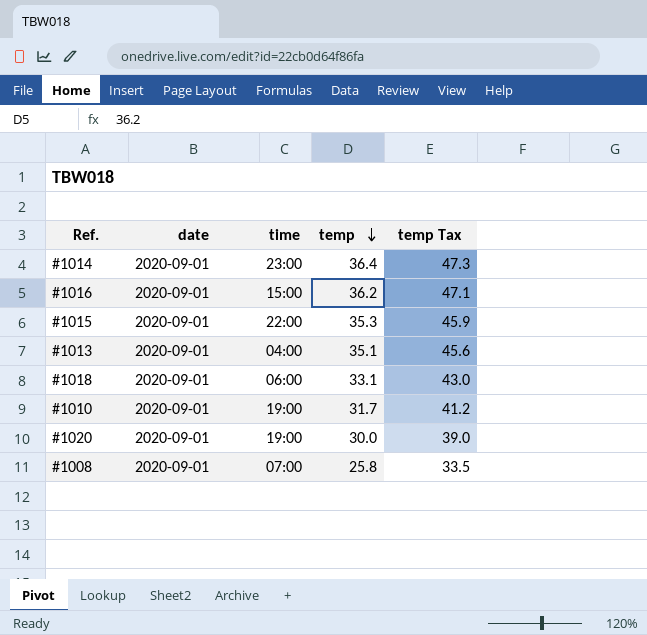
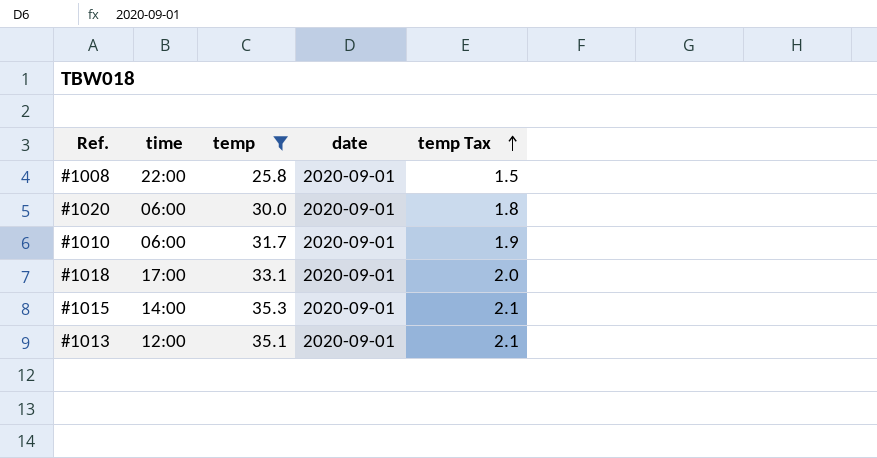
filter: none -> temp <= 35.3
row order: temp descending -> temp Tax ascending
column date | position: 2 -> 4
column temp Tax | formula: [temp] * 1.3 -> [temp] * 0.06
#1008 | time: 07:00 -> 22:00
#1020 | time: 19:00 -> 06:00
#1010 | time: 19:00 -> 06:00
#1018 | time: 06:00 -> 17:00
#1015 | time: 22:00 -> 14:00
#1013 | time: 04:00 -> 12:00

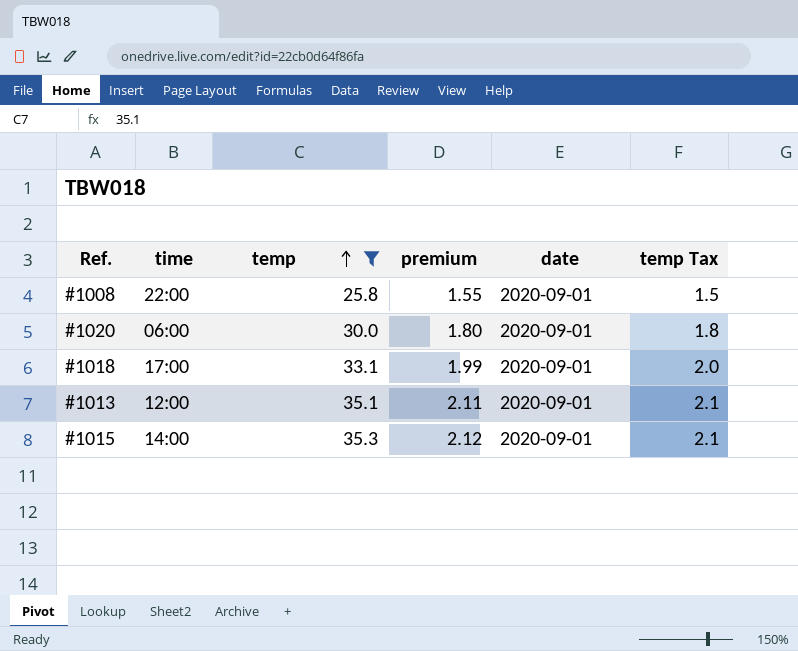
row order: temp Tax ascending -> temp ascending
column premium | formula: none -> [temp] * 0.06
row #1010: 06:00 | 31.7 | 2020-09-01 | 1.9 -> none

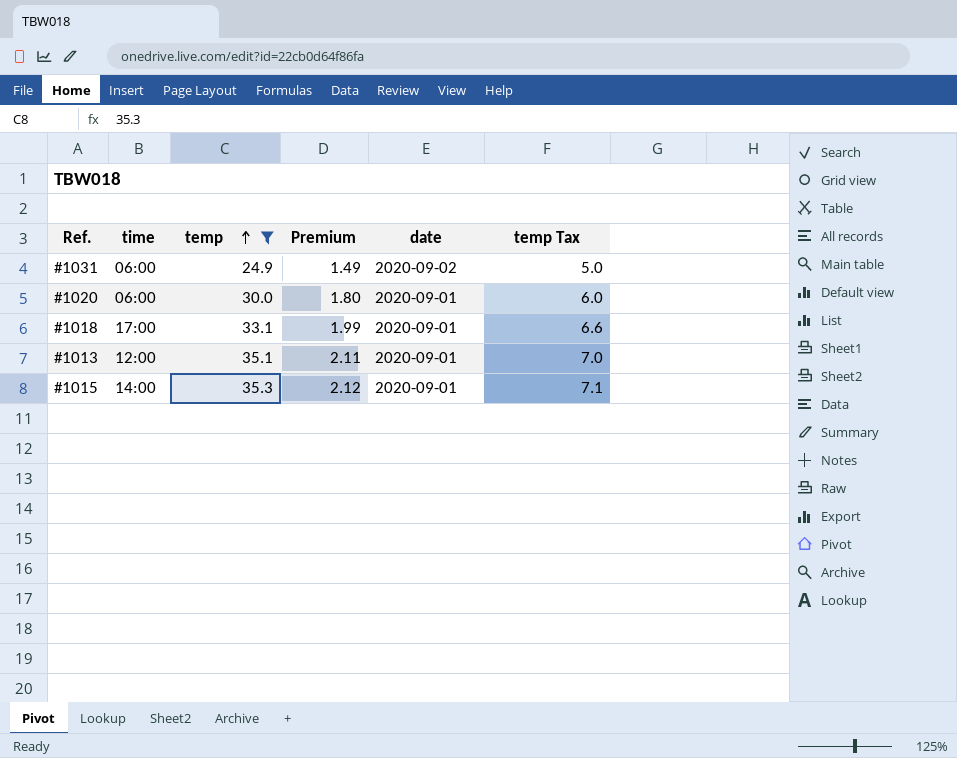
column name: premium -> Premium
column temp Tax | formula: [temp] * 0.06 -> [temp] * 0.2
row #1008: 22:00 | 25.8 | 1.55 | 2020-09-01 | 1.5 -> none
row #1031: none -> 06:00 | 24.9 | 1.49 | 2020-09-02 | 5.0

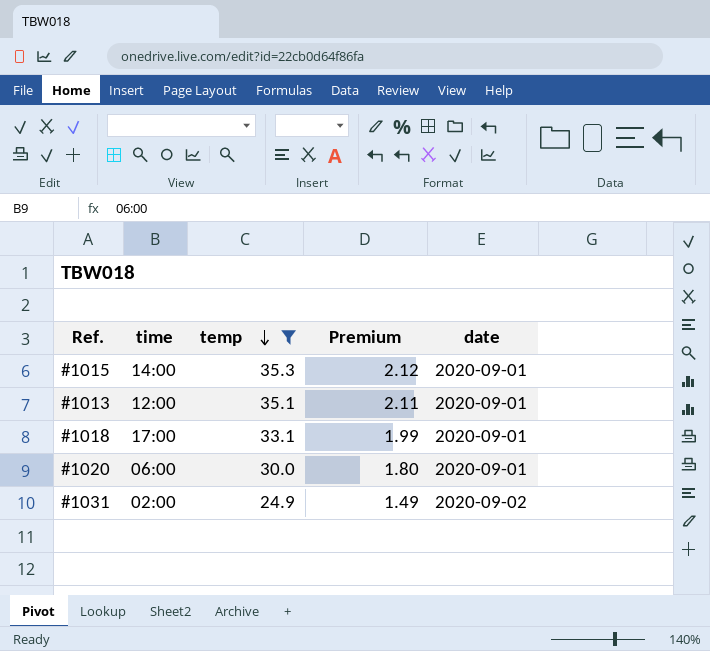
row order: temp ascending -> temp descending
column temp Tax | formula: [temp] * 0.2 -> none
#1031 | time: 06:00 -> 02:00

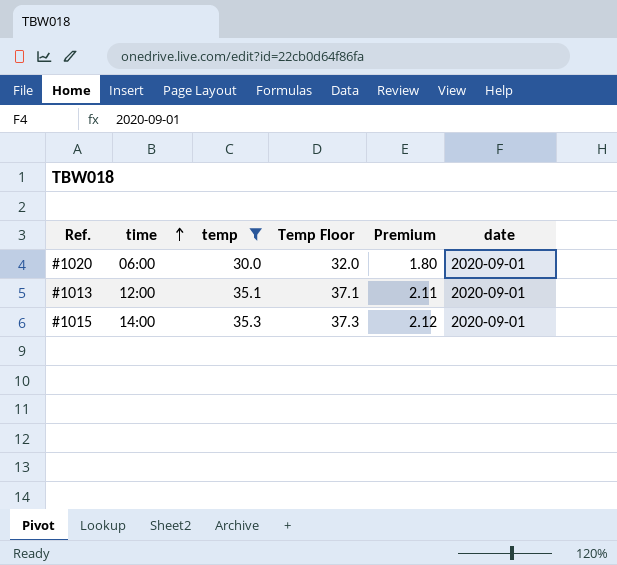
row order: temp descending -> time ascending
column Temp Floor | formula: none -> [temp] + 2
row #1018: 17:00 | 33.1 | 1.99 | 2020-09-01 -> none
row #1031: 02:00 | 24.9 | 1.49 | 2020-09-02 -> none

